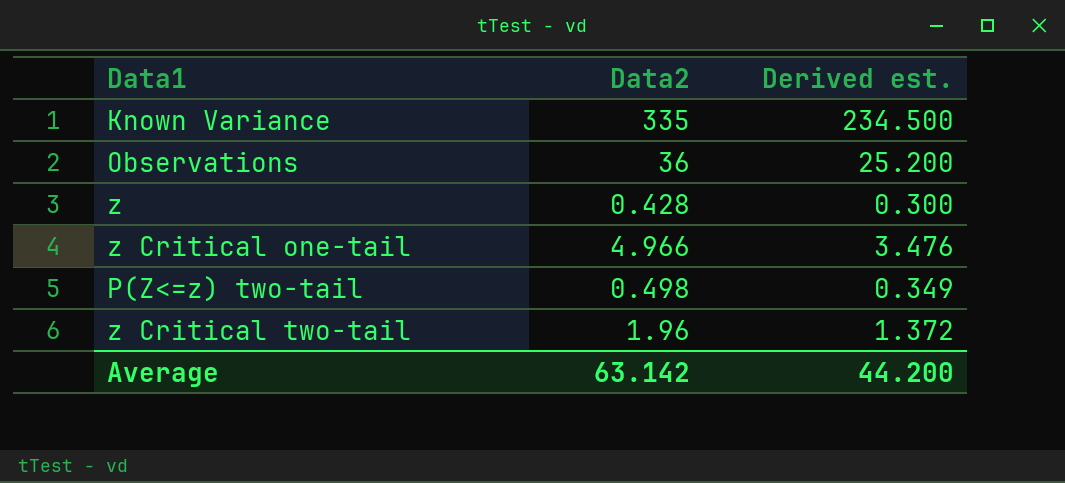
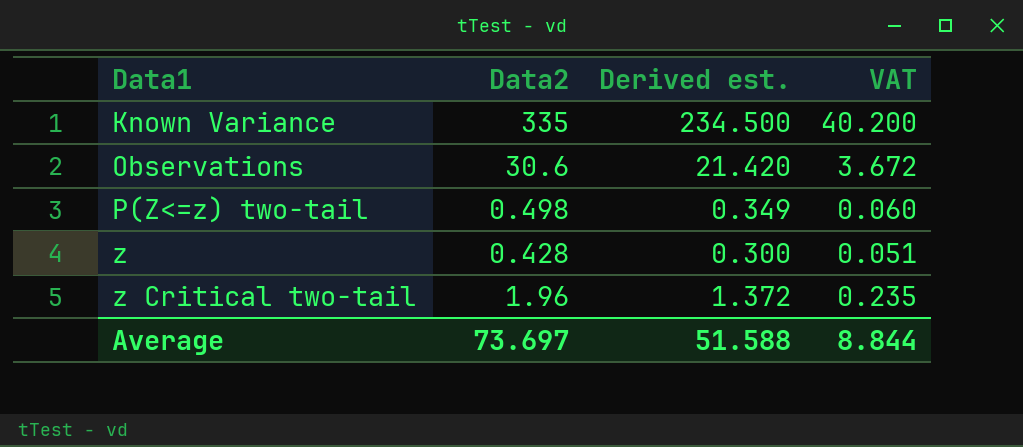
row order: none -> Data1 ascending
column VAT | formula: none -> [Data2] * 0.12
row z Critical one-tail: 4.966 | 3.476 -> none
Observations | Data2: 36 -> 30.6
Observations | Derived est.: 25.200 -> 21.420
Average | Data2: 63.142 -> 73.697
Average | Derived est.: 44.200 -> 51.588

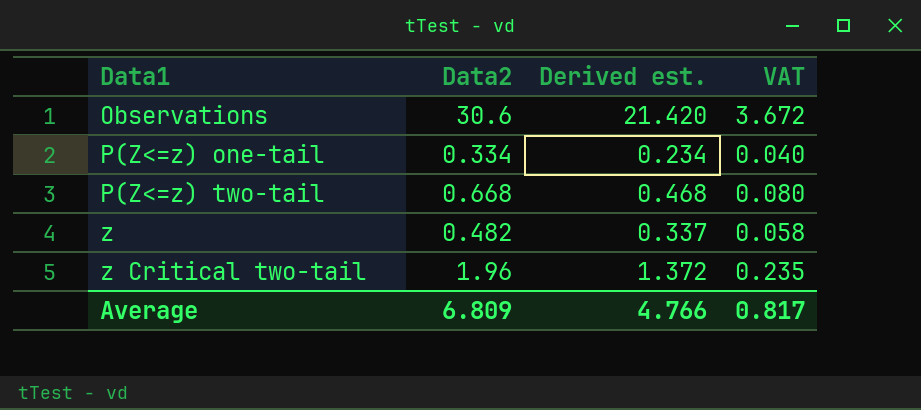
row Known Variance: 335 | 234.500 | 40.200 -> none
row P(Z<=z) one-tail: none -> 0.334 | 0.234 | 0.040
P(Z<=z) two-tail | Data2: 0.498 -> 0.668
P(Z<=z) two-tail | Derived est.: 0.349 -> 0.468
P(Z<=z) two-tail | VAT: 0.060 -> 0.080
z | Data2: 0.428 -> 0.482
z | Derived est.: 0.300 -> 0.337
z | VAT: 0.051 -> 0.058
Average | Data2: 73.697 -> 6.809
Average | Derived est.: 51.588 -> 4.766
Average | VAT: 8.844 -> 0.817

